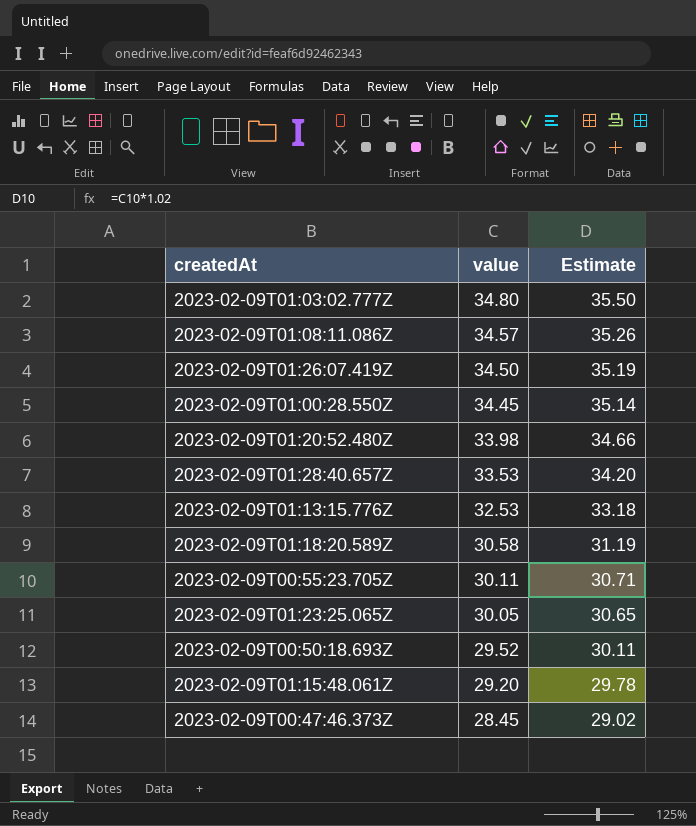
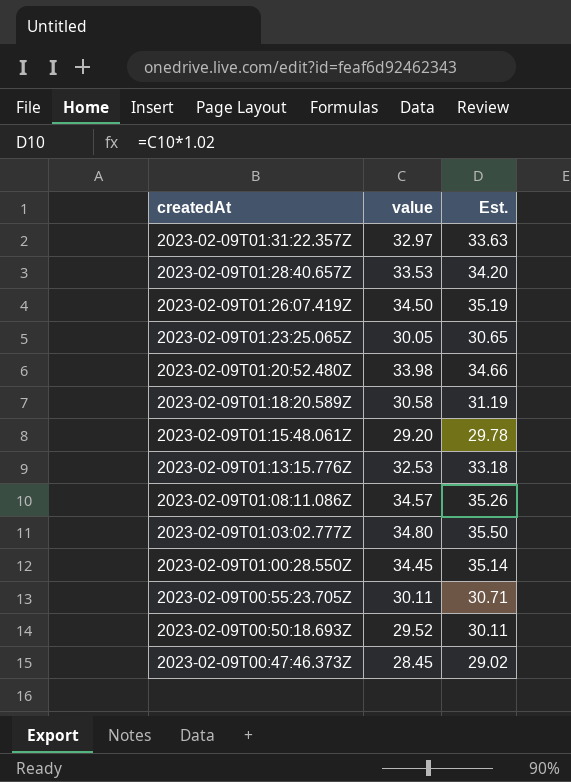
row order: value descending -> createdAt descending
column name: Estimate -> Est.
row 2023-02-09T01:31:22.357Z: none -> 32.97 | 33.63

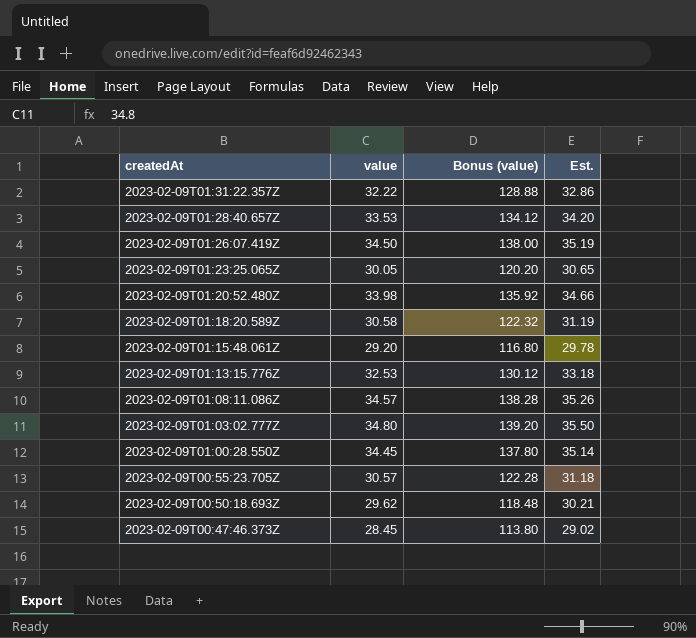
column Bonus (value) | formula: none -> [value] * 4
2023-02-09T01:31:22.357Z | value: 32.97 -> 32.22
2023-02-09T01:31:22.357Z | Est.: 33.63 -> 32.86
2023-02-09T00:55:23.705Z | value: 30.11 -> 30.57
2023-02-09T00:55:23.705Z | Est.: 30.71 -> 31.18
2023-02-09T00:50:18.693Z | value: 29.52 -> 29.62
2023-02-09T00:50:18.693Z | Est.: 30.11 -> 30.21

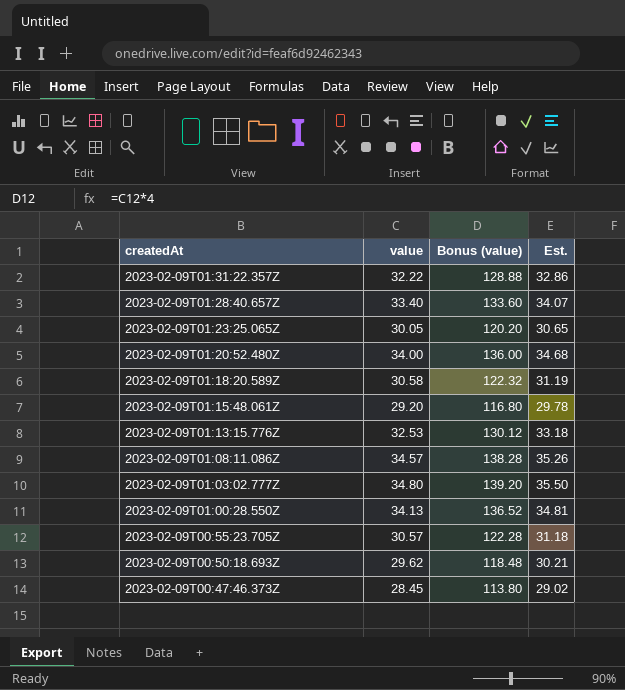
row 2023-02-09T01:26:07.419Z: 34.50 | 138.00 | 35.19 -> none
2023-02-09T01:28:40.657Z | value: 33.53 -> 33.40
2023-02-09T01:28:40.657Z | Bonus (value): 134.12 -> 133.60
2023-02-09T01:28:40.657Z | Est.: 34.20 -> 34.07
2023-02-09T01:20:52.480Z | value: 33.98 -> 34.00
2023-02-09T01:20:52.480Z | Bonus (value): 135.92 -> 136.00
2023-02-09T01:20:52.480Z | Est.: 34.66 -> 34.68
2023-02-09T01:00:28.550Z | value: 34.45 -> 34.13
2023-02-09T01:00:28.550Z | Bonus (value): 137.80 -> 136.52
2023-02-09T01:00:28.550Z | Est.: 35.14 -> 34.81

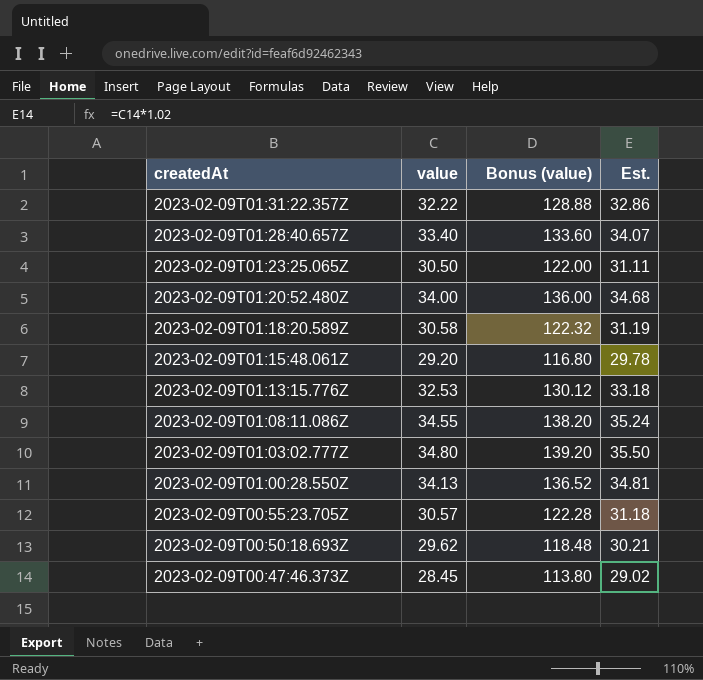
2023-02-09T01:23:25.065Z | value: 30.05 -> 30.50
2023-02-09T01:23:25.065Z | Bonus (value): 120.20 -> 122.00
2023-02-09T01:23:25.065Z | Est.: 30.65 -> 31.11
2023-02-09T01:08:11.086Z | value: 34.57 -> 34.55
2023-02-09T01:08:11.086Z | Bonus (value): 138.28 -> 138.20
2023-02-09T01:08:11.086Z | Est.: 35.26 -> 35.24

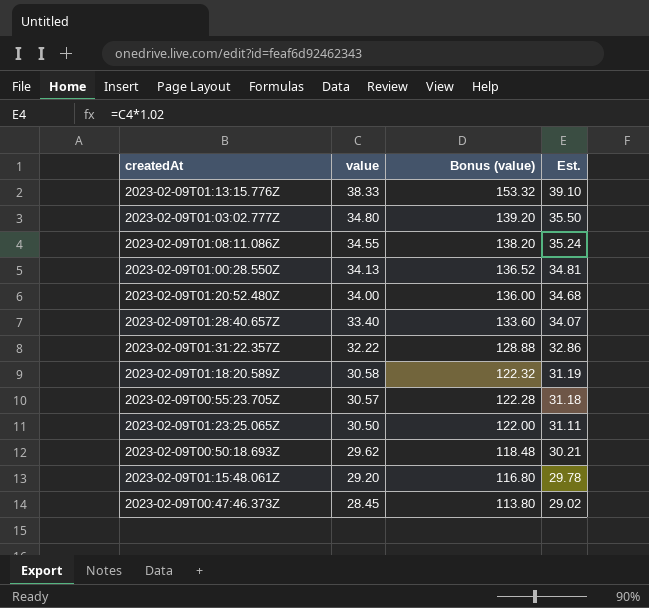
row order: createdAt descending -> value descending
2023-02-09T01:13:15.776Z | value: 32.53 -> 38.33
2023-02-09T01:13:15.776Z | Bonus (value): 130.12 -> 153.32
2023-02-09T01:13:15.776Z | Est.: 33.18 -> 39.10

